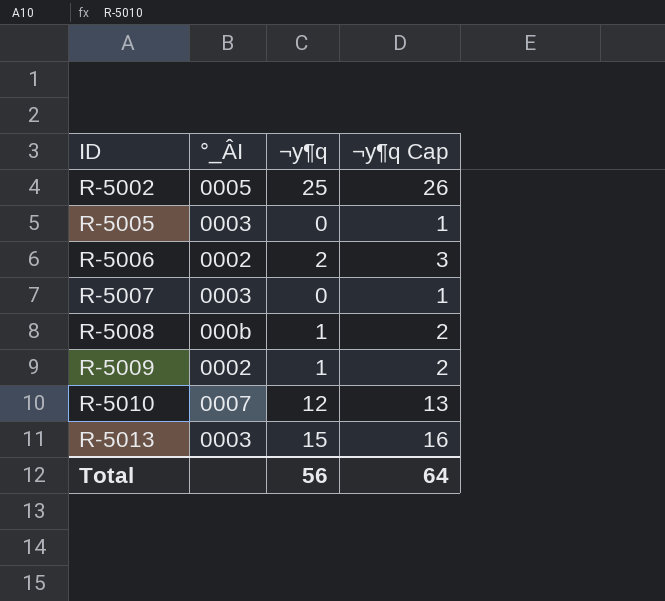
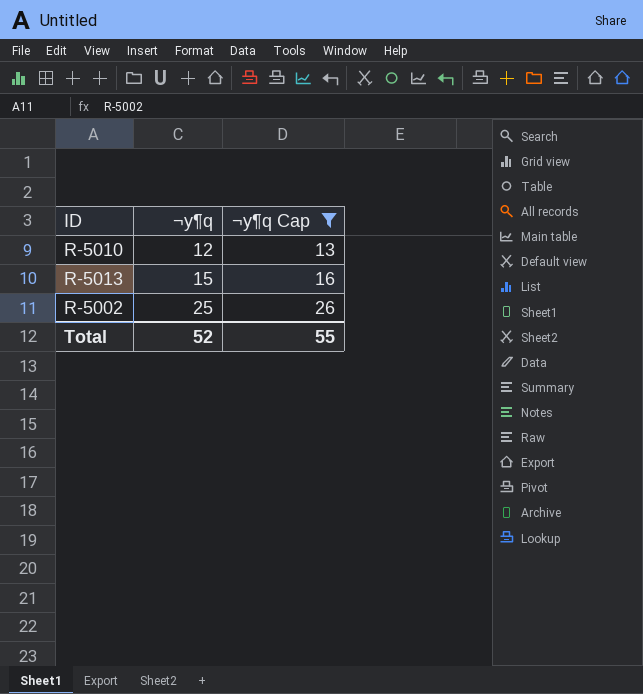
filter: none -> ¬y¶q Cap >= 13
row order: ID ascending -> ¬y¶q ascending
column °_ÂI | position: 2 -> none
Total | ¬y¶q: 56 -> 52
Total | ¬y¶q Cap: 64 -> 55

